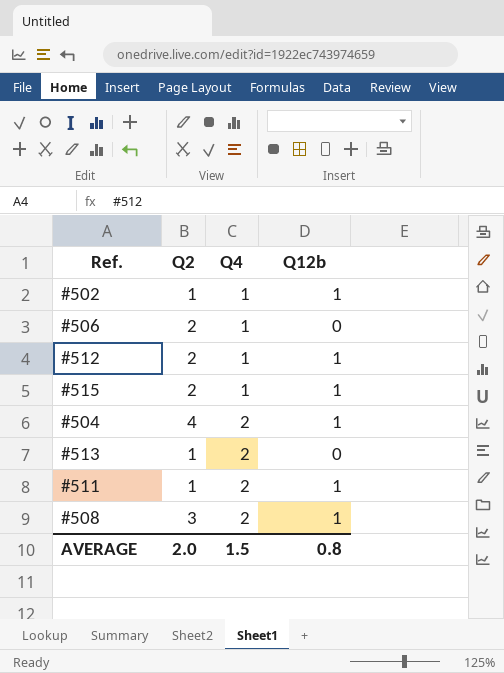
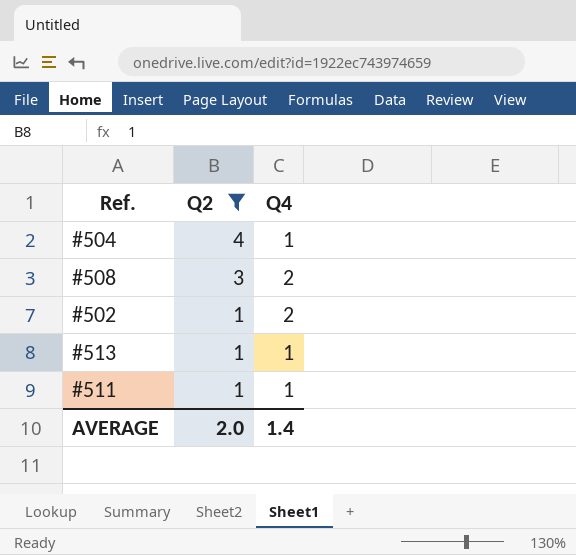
filter: none -> Q2 != 2
row order: Q4 ascending -> Q2 descending
column Q12b | position: 4 -> none
#504 | Q4: 2 -> 1
#502 | Q4: 1 -> 2
#513 | Q4: 2 -> 1
#511 | Q4: 2 -> 1
AVERAGE | Q4: 1.5 -> 1.4

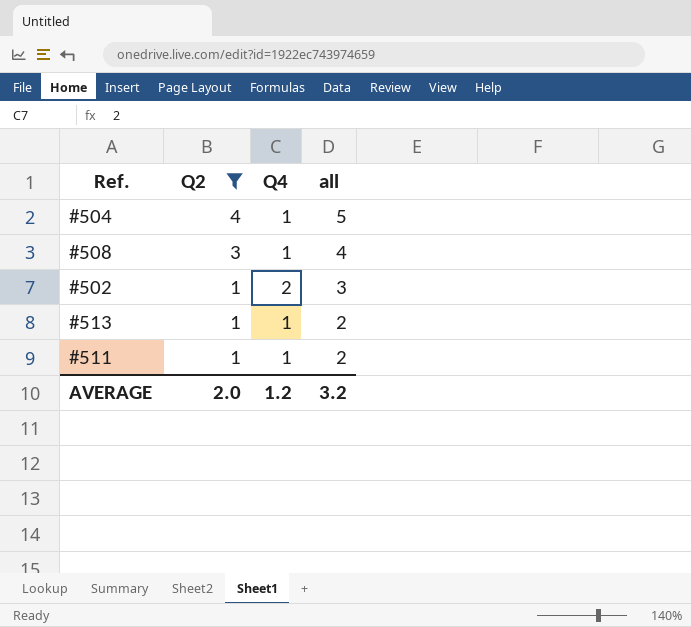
column all | formula: none -> [Q2] + [Q4]
#508 | Q4: 2 -> 1
AVERAGE | Q4: 1.4 -> 1.2

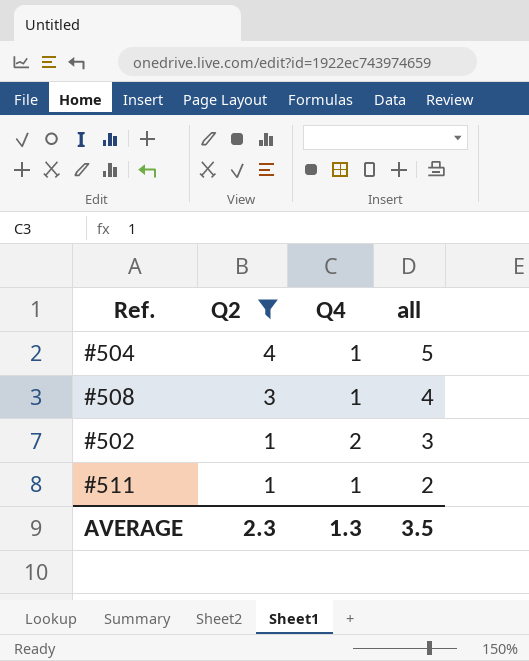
row #513: 1 | 1 | 2 -> none
AVERAGE | Q2: 2.0 -> 2.3
AVERAGE | Q4: 1.2 -> 1.3
AVERAGE | all: 3.2 -> 3.5

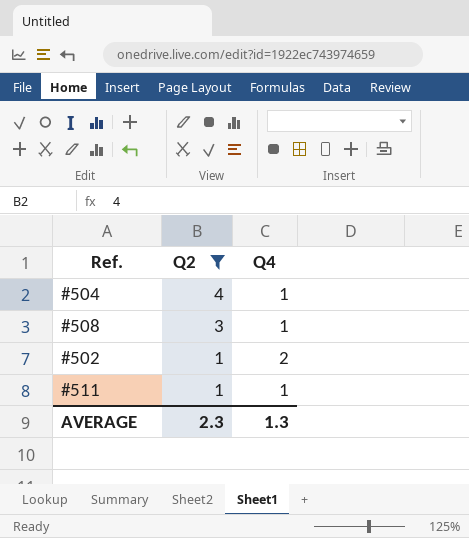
column all | formula: [Q2] + [Q4] -> none

